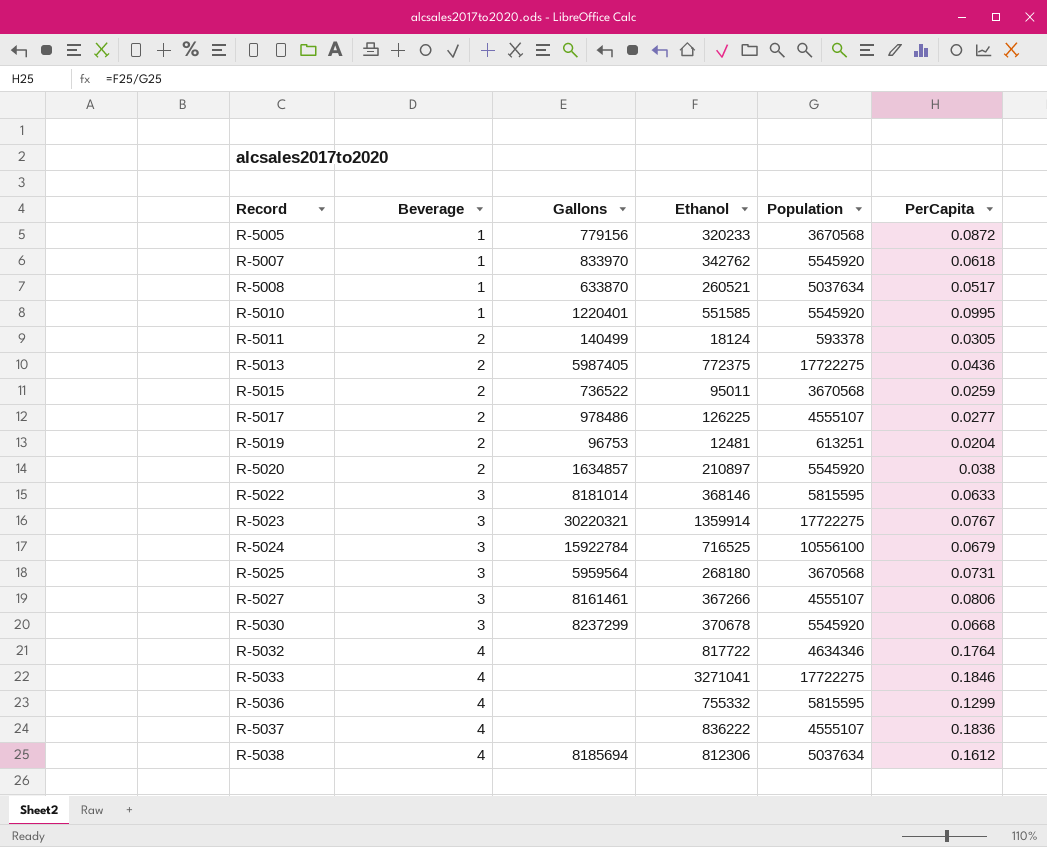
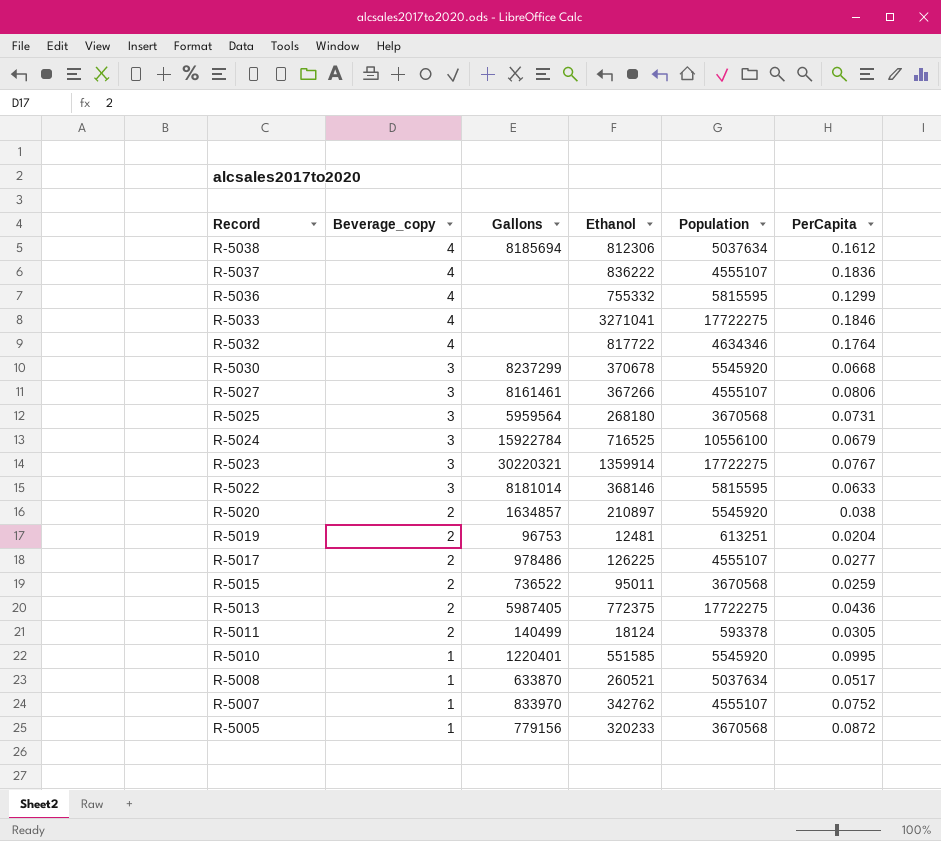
row order: Record ascending -> Record descending
column name: Beverage -> Beverage_copy
R-5007 | Population: 5545920 -> 4555107
R-5007 | PerCapita: 0.0618 -> 0.0752

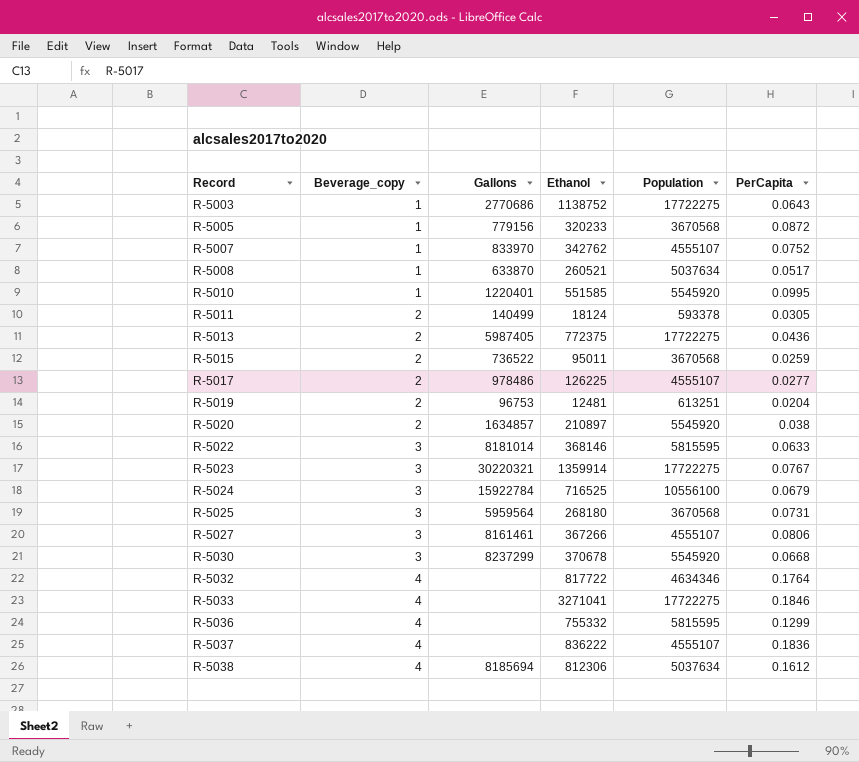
row order: Record descending -> Record ascending
row R-5003: none -> 1 | 2770686 | 1138752 | 17722275 | 0.0643

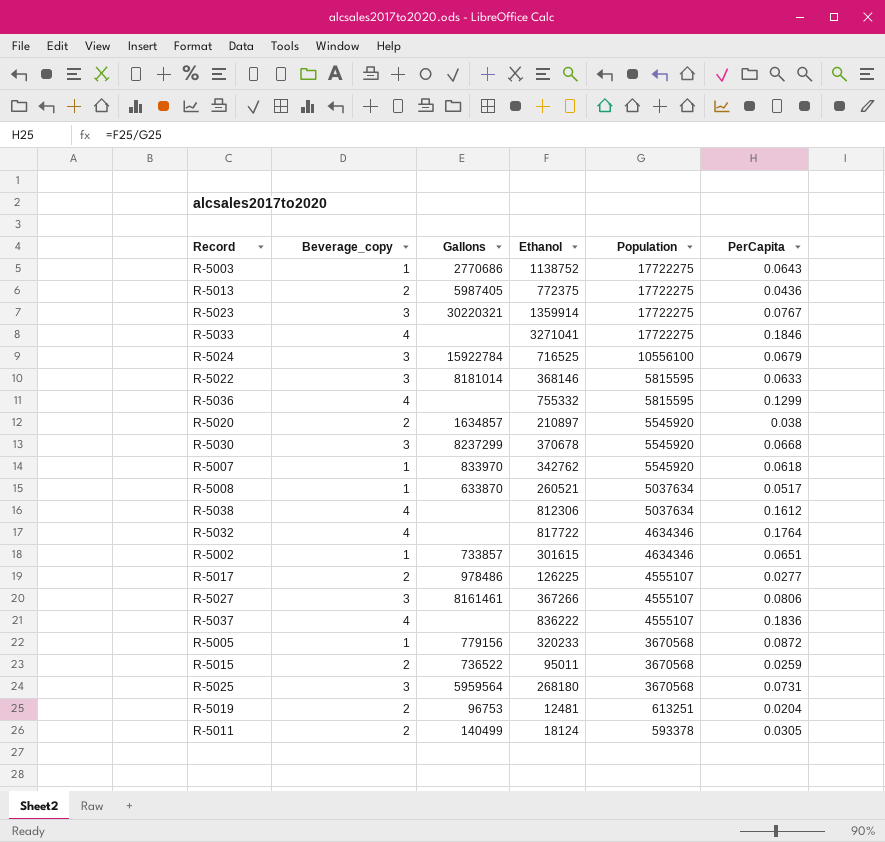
row order: Record ascending -> Population descending
row R-5010: 1 | 1220401 | 551585 | 5545920 | 0.0995 -> none
R-5007 | Population: 4555107 -> 5545920
R-5007 | PerCapita: 0.0752 -> 0.0618
R-5038 | Gallons: 8185694 -> none
row R-5002: none -> 1 | 733857 | 301615 | 4634346 | 0.0651

